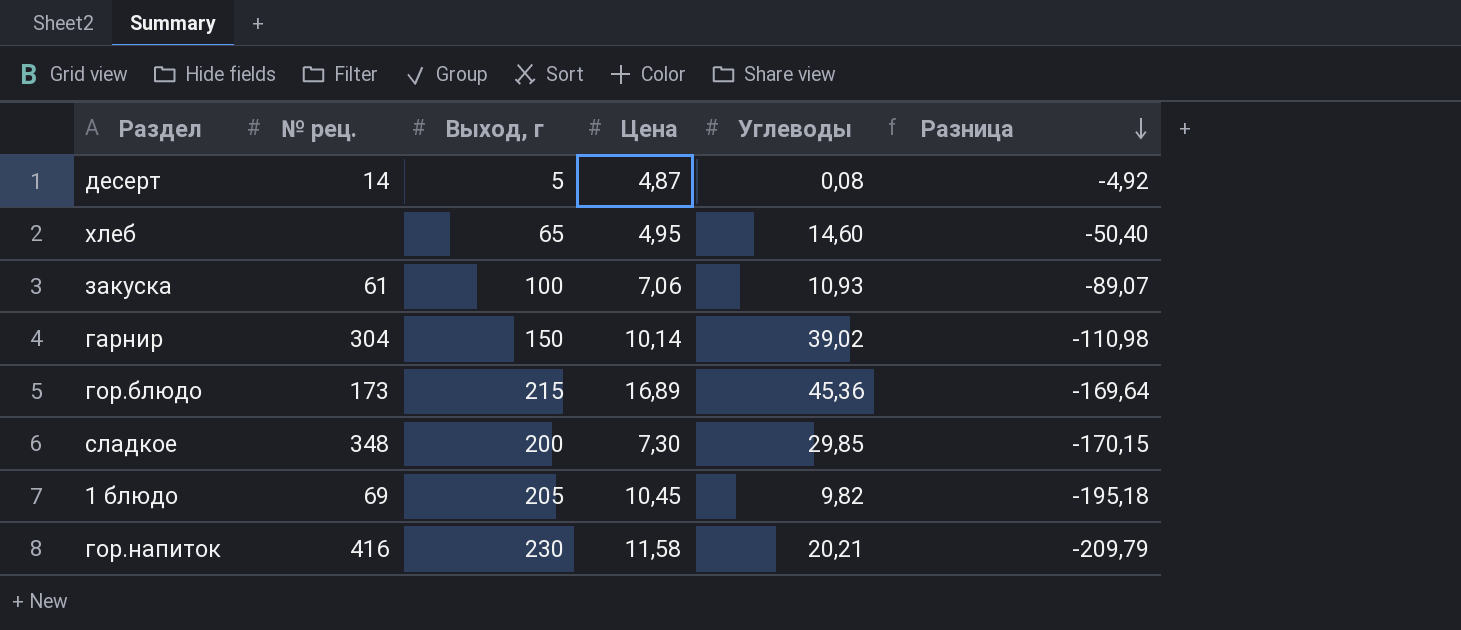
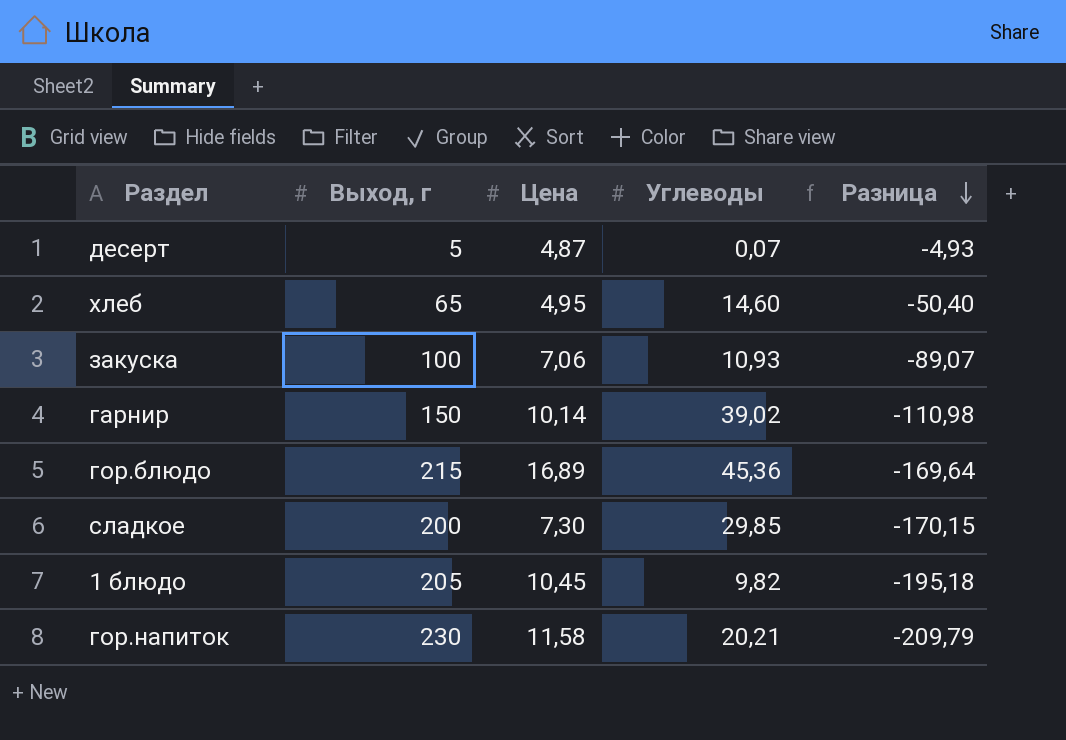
column № рец. | position: 2 -> none
десерт | Углеводы: 0,08 -> 0,07
десерт | Разница: -4,92 -> -4,93

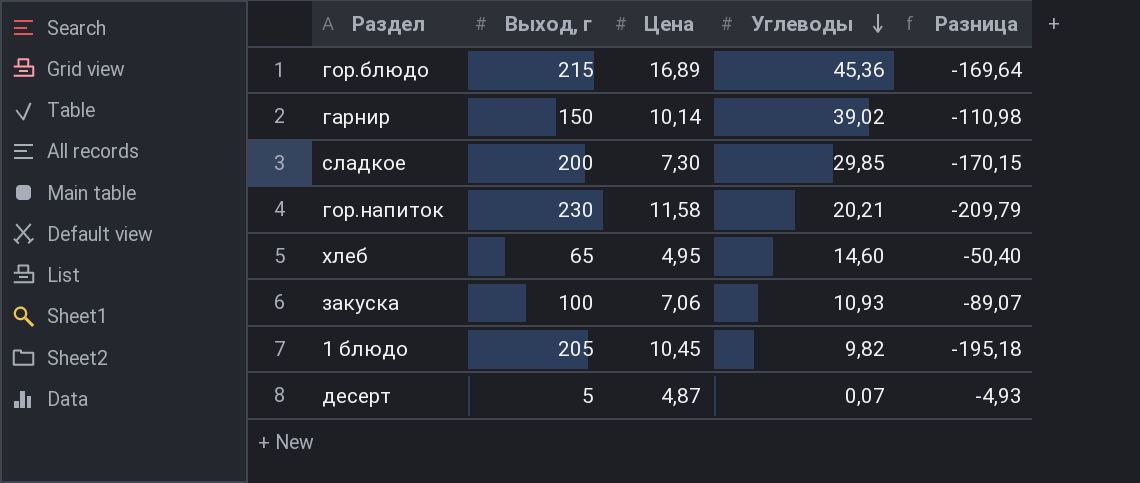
row order: Разница descending -> Углеводы descending

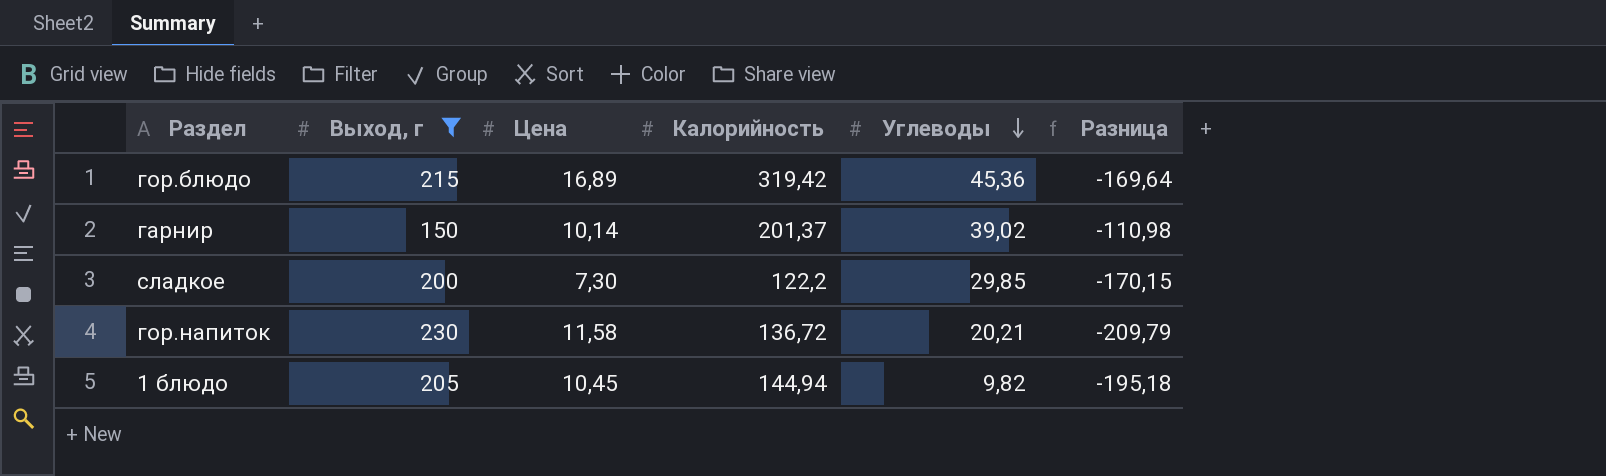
filter: none -> Выход, г >= 150
column Калорийность | position: none -> 4

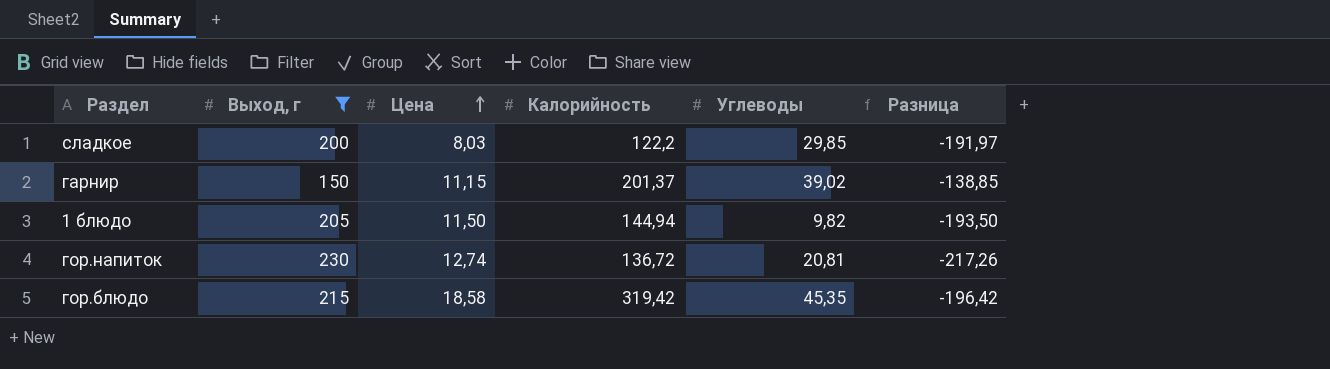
row order: Углеводы descending -> Цена ascending
column Разница | formula: [Углеводы] - [Выход, г] -> [Цена] - [Выход, г]
сладкое | Цена: 7,30 -> 8,03
гарнир | Цена: 10,14 -> 11,15
1 блюдо | Цена: 10,45 -> 11,50
гор.напиток | Цена: 11,58 -> 12,74
гор.напиток | Углеводы: 20,21 -> 20,81
гор.блюдо | Цена: 16,89 -> 18,58
гор.блюдо | Углеводы: 45,36 -> 45,35

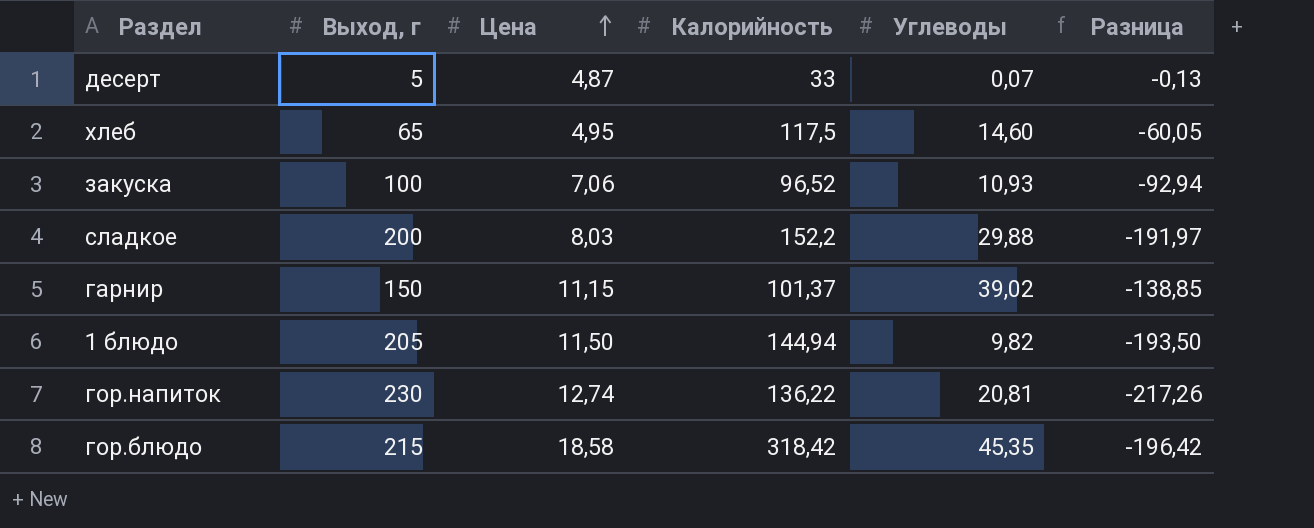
filter: Выход, г >= 150 -> none
сладкое | Калорийность: 122,2 -> 152,2
сладкое | Углеводы: 29,85 -> 29,88
гарнир | Калорийность: 201,37 -> 101,37
гор.напиток | Калорийность: 136,72 -> 136,22
гор.блюдо | Калорийность: 319,42 -> 318,42

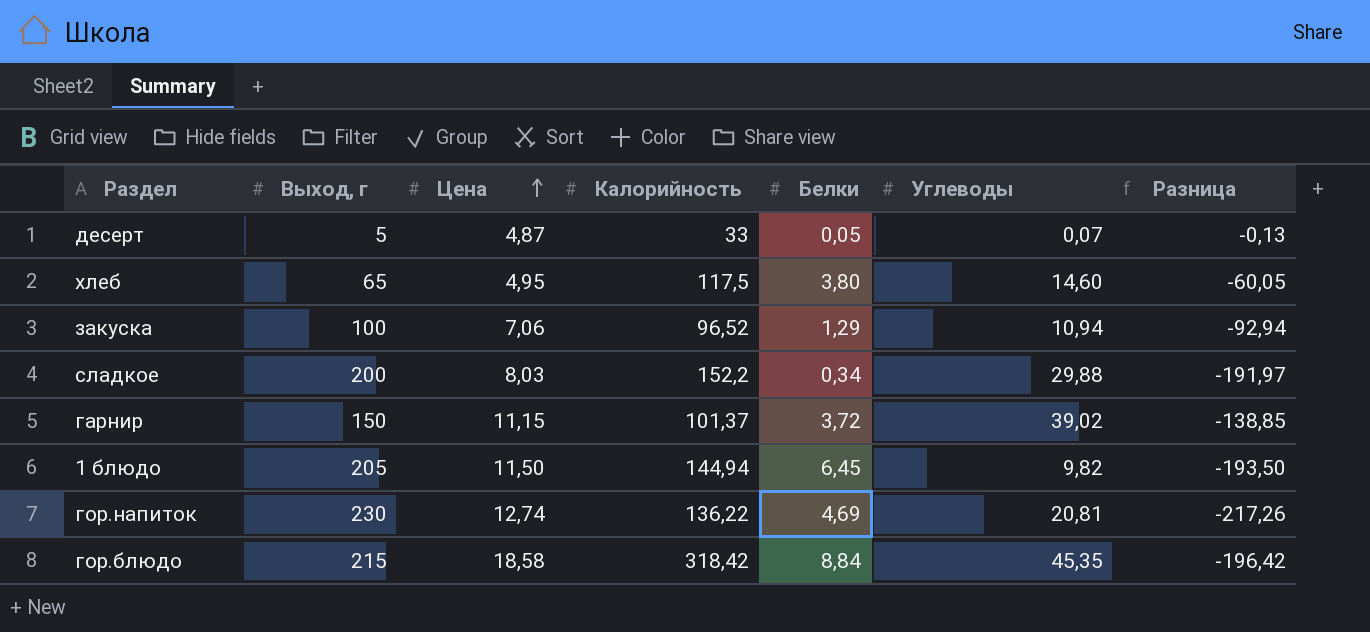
column Белки | position: none -> 5
закуска | Углеводы: 10,93 -> 10,94

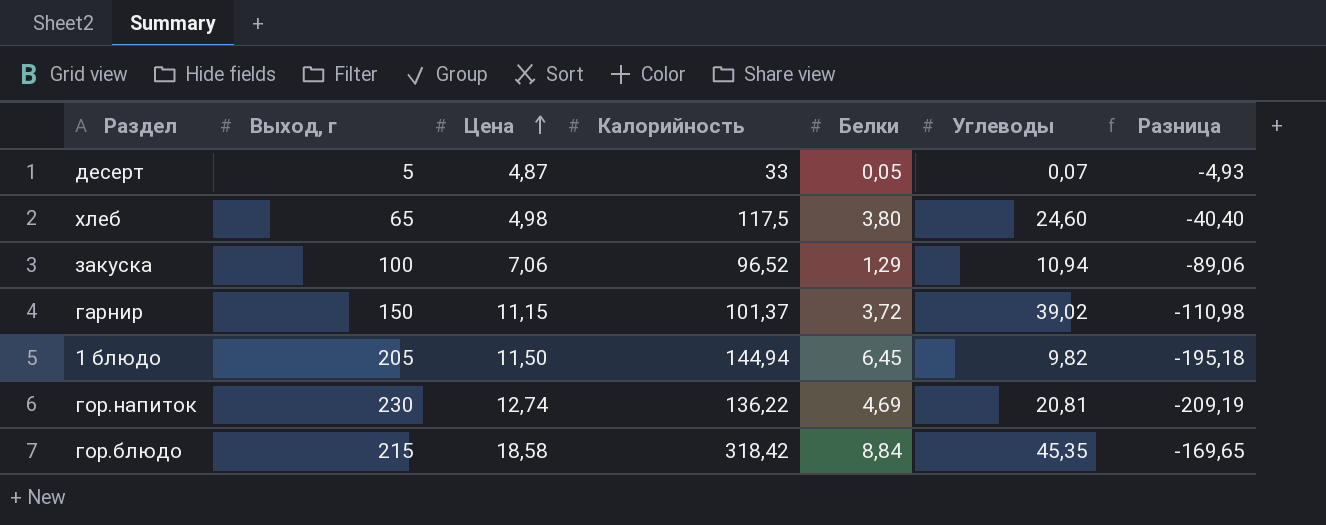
column Разница | formula: [Цена] - [Выход, г] -> [Углеводы] - [Выход, г]
row сладкое: 200 | 8,03 | 152,2 | 0,34 | 29,88 | -191,97 -> none
хлеб | Цена: 4,95 -> 4,98
хлеб | Углеводы: 14,60 -> 24,60

